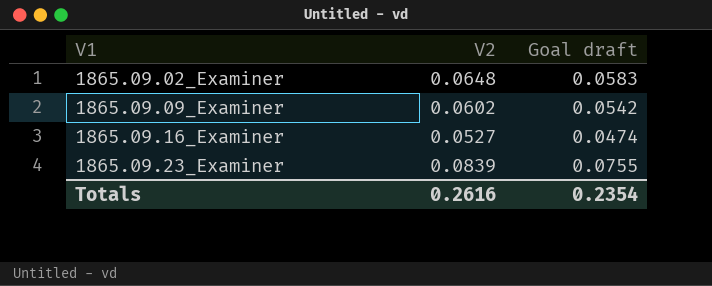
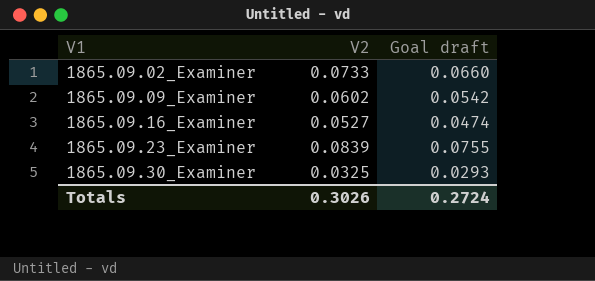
1865.09.02_Examiner | V2: 0.0648 -> 0.0733
1865.09.02_Examiner | Goal draft: 0.0583 -> 0.0660
row 1865.09.30_Examiner: none -> 0.0325 | 0.0293
Totals | V2: 0.2616 -> 0.3026
Totals | Goal draft: 0.2354 -> 0.2724

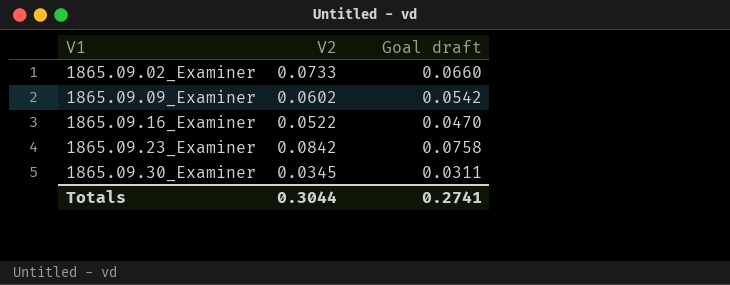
1865.09.16_Examiner | V2: 0.0527 -> 0.0522
1865.09.16_Examiner | Goal draft: 0.0474 -> 0.0470
1865.09.23_Examiner | V2: 0.0839 -> 0.0842
1865.09.23_Examiner | Goal draft: 0.0755 -> 0.0758
1865.09.30_Examiner | V2: 0.0325 -> 0.0345
1865.09.30_Examiner | Goal draft: 0.0293 -> 0.0311
Totals | V2: 0.3026 -> 0.3044
Totals | Goal draft: 0.2724 -> 0.2741

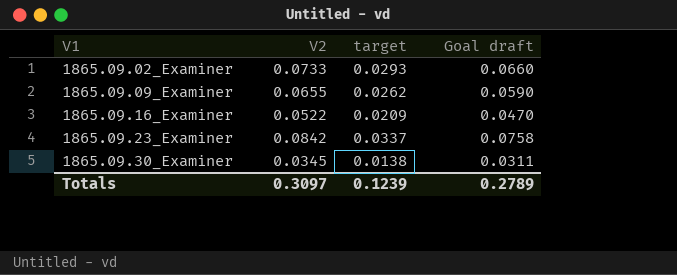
column target | formula: none -> [V2] * 0.4
1865.09.09_Examiner | V2: 0.0602 -> 0.0655
1865.09.09_Examiner | Goal draft: 0.0542 -> 0.0590
Totals | V2: 0.3044 -> 0.3097
Totals | Goal draft: 0.2741 -> 0.2789

